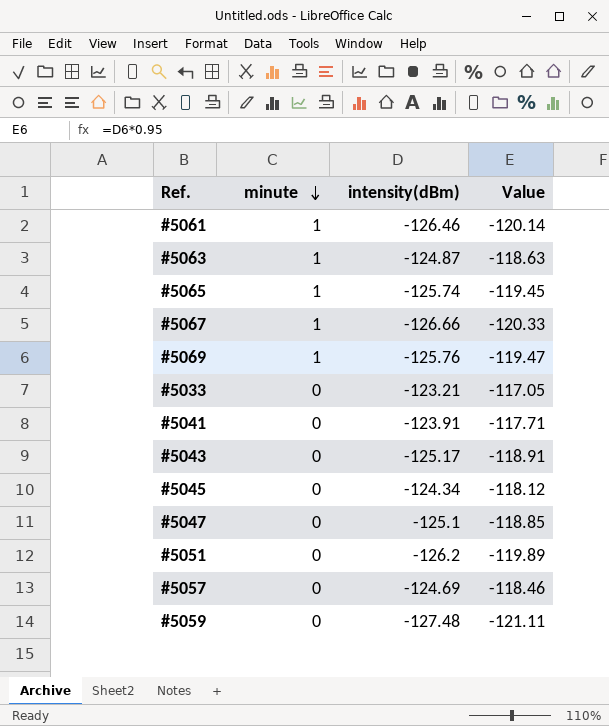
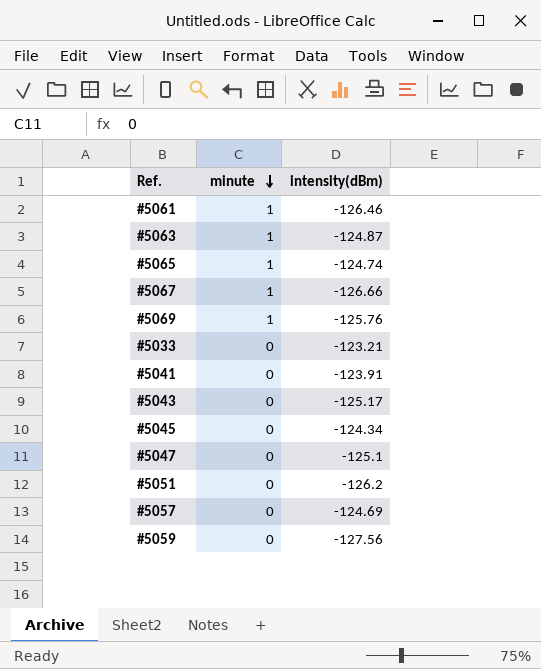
column Value | formula: [intensity(dBm)] * 0.95 -> none
#5065 | intensity(dBm): -125.74 -> -124.74
#5059 | intensity(dBm): -127.48 -> -127.56

